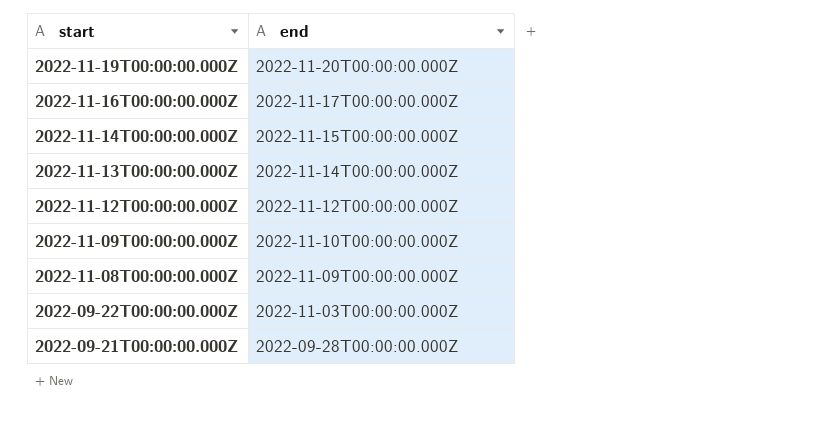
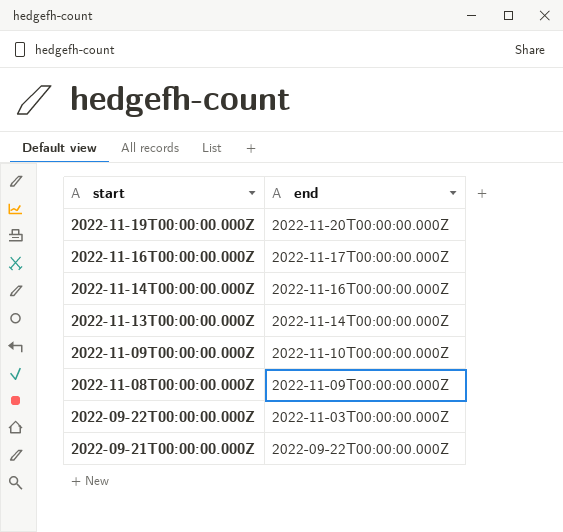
row 2022-11-12T00:00:00.000Z: 2022-11-12T00:00:00.000Z -> none
2022-11-14T00:00:00.000Z | end: 2022-11-15T00:00:00.000Z -> 2022-11-16T00:00:00.000Z
2022-09-21T00:00:00.000Z | end: 2022-09-28T00:00:00.000Z -> 2022-09-22T00:00:00.000Z

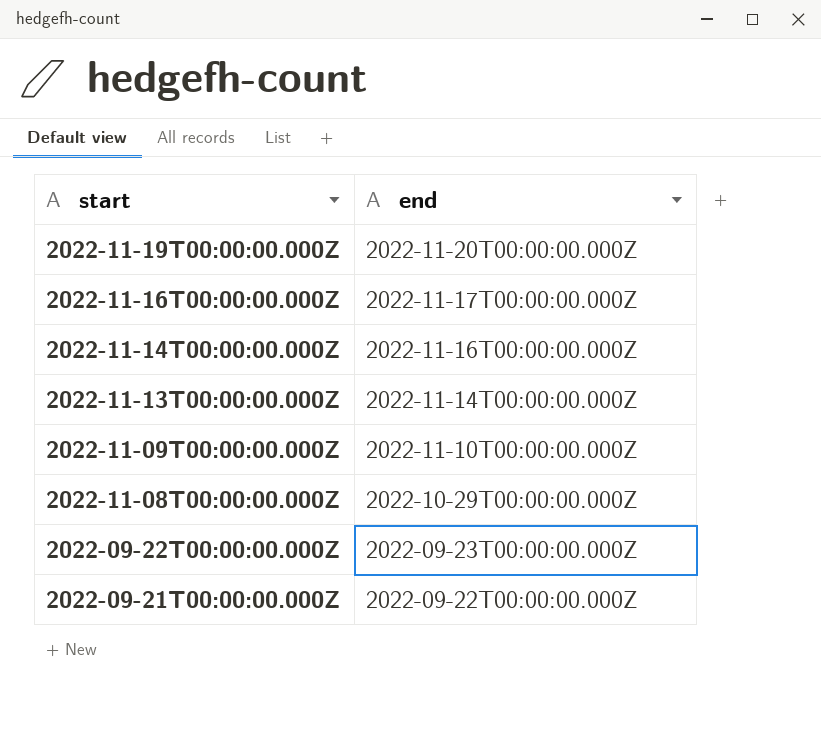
2022-11-08T00:00:00.000Z | end: 2022-11-09T00:00:00.000Z -> 2022-10-29T00:00:00.000Z
2022-09-22T00:00:00.000Z | end: 2022-11-03T00:00:00.000Z -> 2022-09-23T00:00:00.000Z

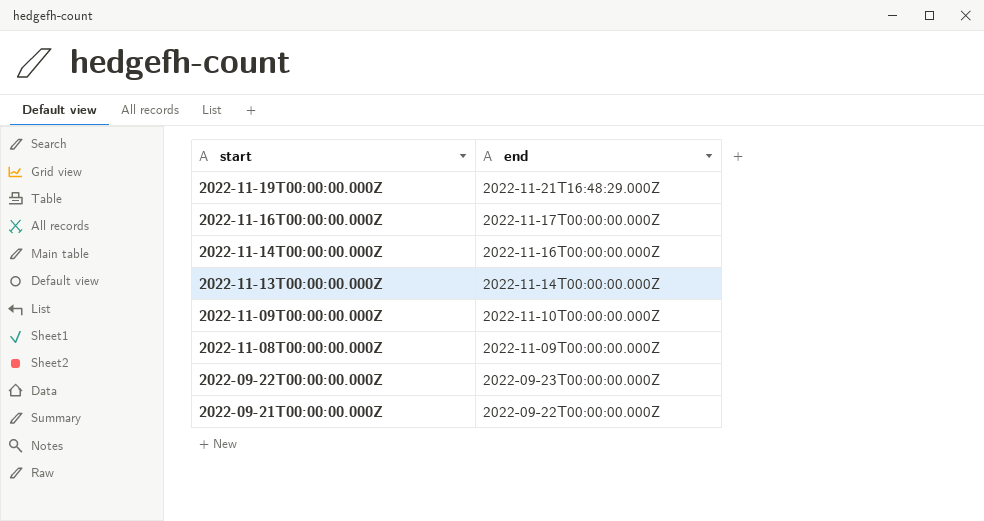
2022-11-19T00:00:00.000Z | end: 2022-11-20T00:00:00.000Z -> 2022-11-21T16:48:29.000Z
2022-11-08T00:00:00.000Z | end: 2022-10-29T00:00:00.000Z -> 2022-11-09T00:00:00.000Z

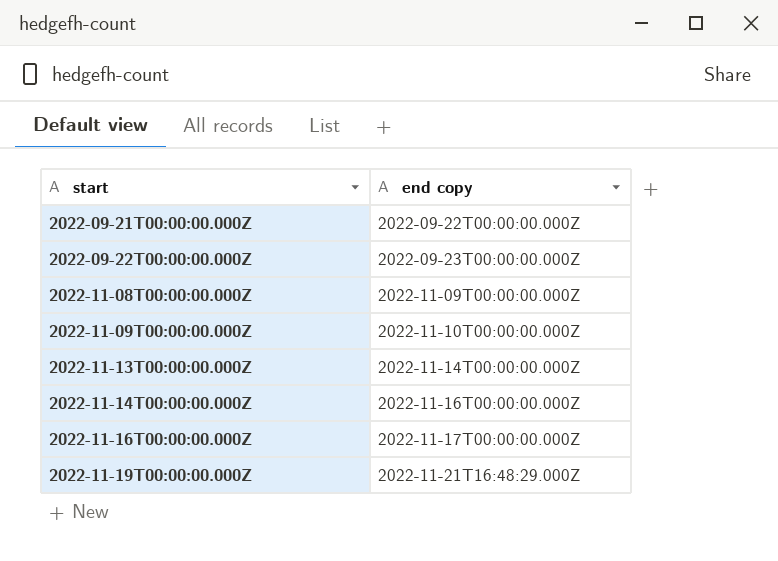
row order: start descending -> start ascending
column name: end -> end copy

